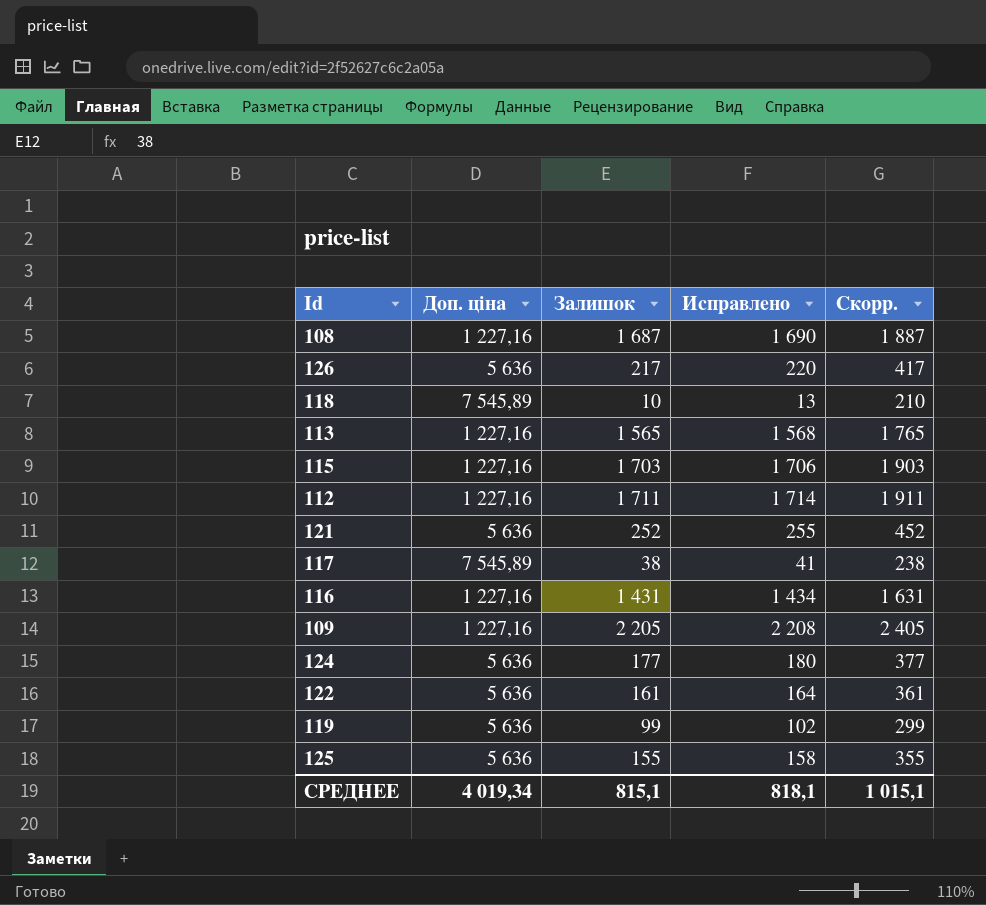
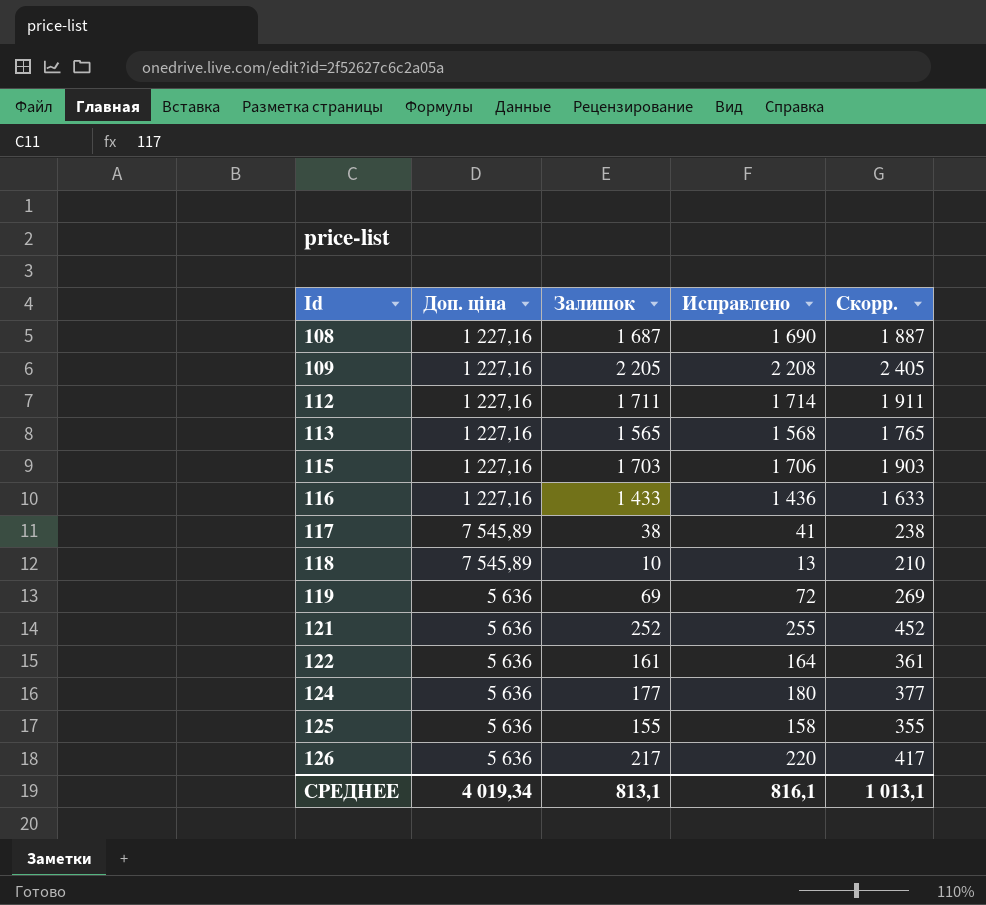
row order: none -> Id ascending
116 | Залишок: 1 431 -> 1 433
116 | Исправлено: 1 434 -> 1 436
116 | Скорр.: 1 631 -> 1 633
119 | Залишок: 99 -> 69
119 | Исправлено: 102 -> 72
119 | Скорр.: 299 -> 269
СРЕДНЕЕ | Залишок: 815,1 -> 813,1
СРЕДНЕЕ | Исправлено: 818,1 -> 816,1
СРЕДНЕЕ | Скорр.: 1 015,1 -> 1 013,1

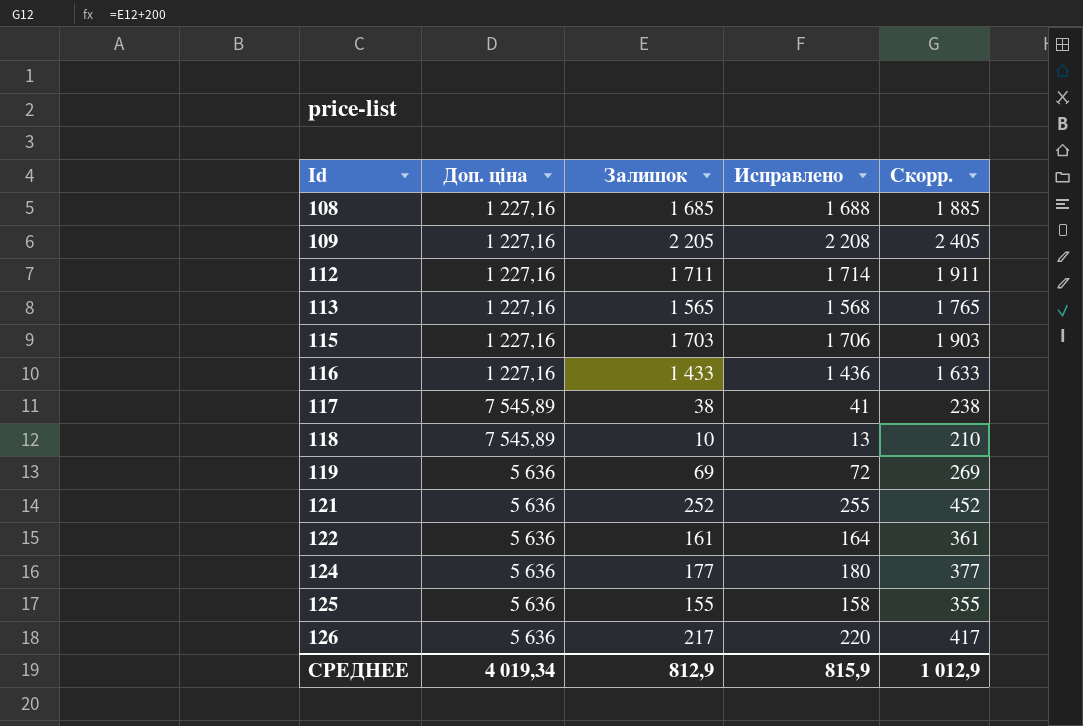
108 | Залишок: 1 687 -> 1 685
108 | Исправлено: 1 690 -> 1 688
108 | Скорр.: 1 887 -> 1 885
СРЕДНЕЕ | Залишок: 813,1 -> 812,9
СРЕДНЕЕ | Исправлено: 816,1 -> 815,9
СРЕДНЕЕ | Скорр.: 1 013,1 -> 1 012,9

